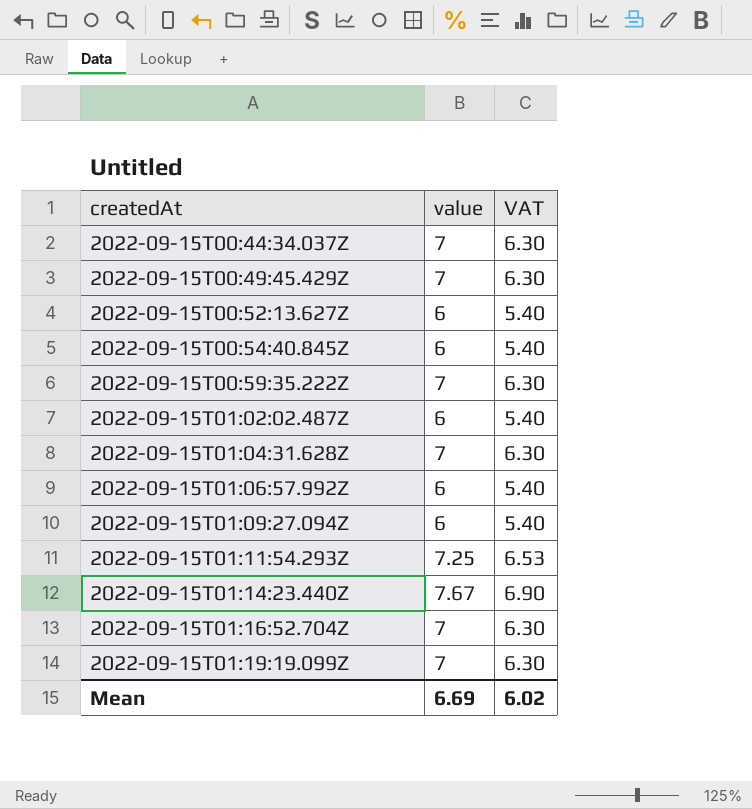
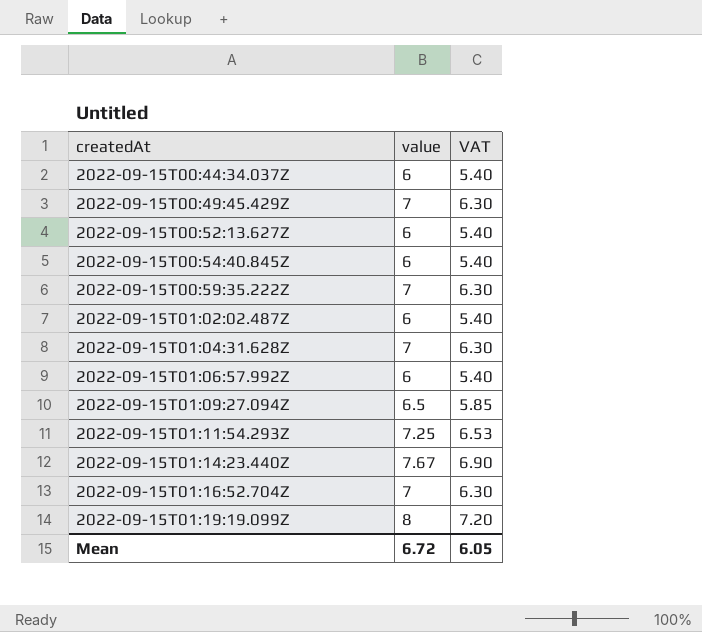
2022-09-15T00:44:34.037Z | value: 7 -> 6
2022-09-15T00:44:34.037Z | VAT: 6.30 -> 5.40
2022-09-15T01:09:27.094Z | value: 6 -> 6.5
2022-09-15T01:09:27.094Z | VAT: 5.40 -> 5.85
2022-09-15T01:19:19.099Z | value: 7 -> 8
2022-09-15T01:19:19.099Z | VAT: 6.30 -> 7.20
Mean | value: 6.69 -> 6.72
Mean | VAT: 6.02 -> 6.05

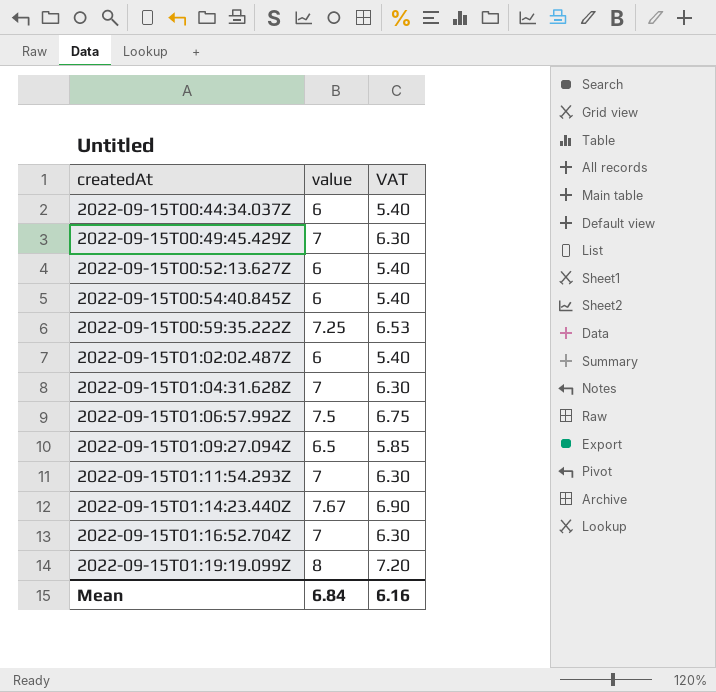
2022-09-15T00:59:35.222Z | value: 7 -> 7.25
2022-09-15T00:59:35.222Z | VAT: 6.30 -> 6.53
2022-09-15T01:06:57.992Z | value: 6 -> 7.5
2022-09-15T01:06:57.992Z | VAT: 5.40 -> 6.75
2022-09-15T01:11:54.293Z | value: 7.25 -> 7
2022-09-15T01:11:54.293Z | VAT: 6.53 -> 6.30
Mean | value: 6.72 -> 6.84
Mean | VAT: 6.05 -> 6.16

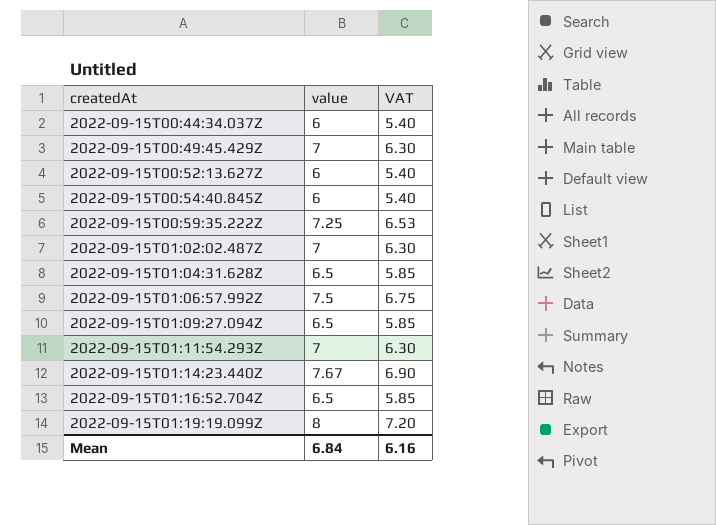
2022-09-15T01:02:02.487Z | value: 6 -> 7
2022-09-15T01:02:02.487Z | VAT: 5.40 -> 6.30
2022-09-15T01:04:31.628Z | value: 7 -> 6.5
2022-09-15T01:04:31.628Z | VAT: 6.30 -> 5.85
2022-09-15T01:16:52.704Z | value: 7 -> 6.5
2022-09-15T01:16:52.704Z | VAT: 6.30 -> 5.85

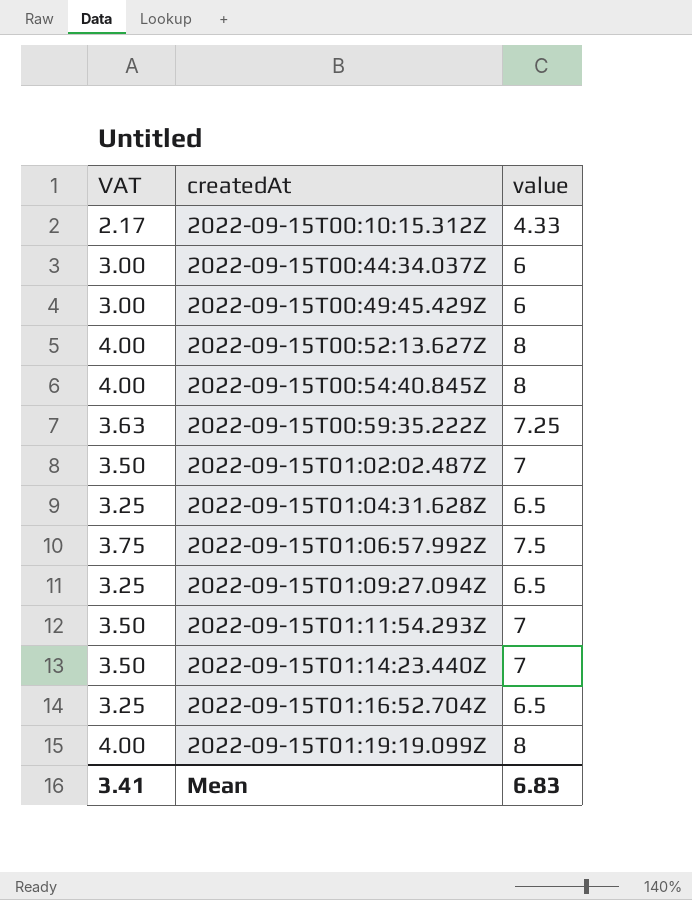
column VAT | formula: [value] * 0.9 -> [value] * 0.5
column VAT | position: 3 -> 1
row 2022-09-15T00:10:15.312Z: none -> 2.17 | 4.33
2022-09-15T00:49:45.429Z | value: 7 -> 6
2022-09-15T00:52:13.627Z | value: 6 -> 8
2022-09-15T00:54:40.845Z | value: 6 -> 8
2022-09-15T01:14:23.440Z | value: 7.67 -> 7
Mean | VAT: 6.16 -> 3.41
Mean | value: 6.84 -> 6.83

